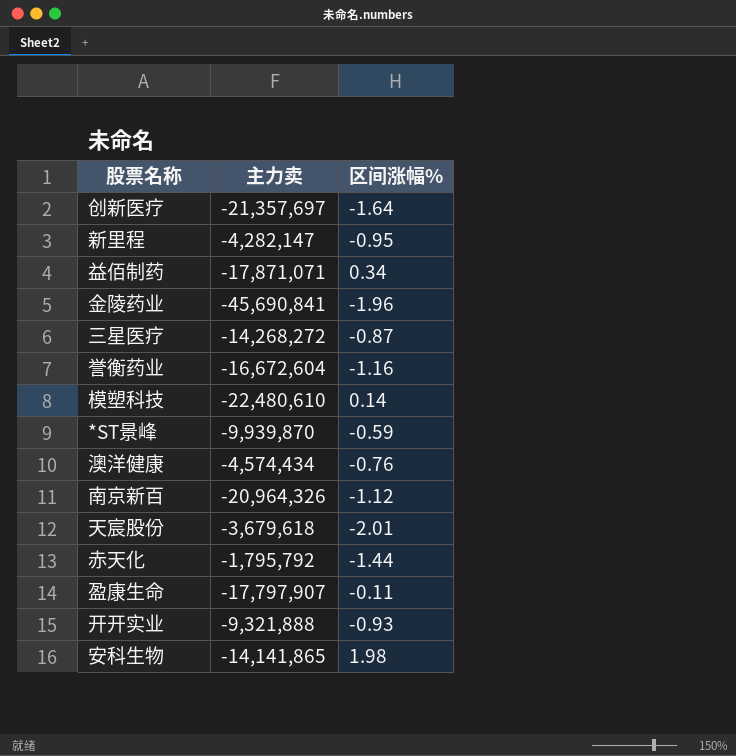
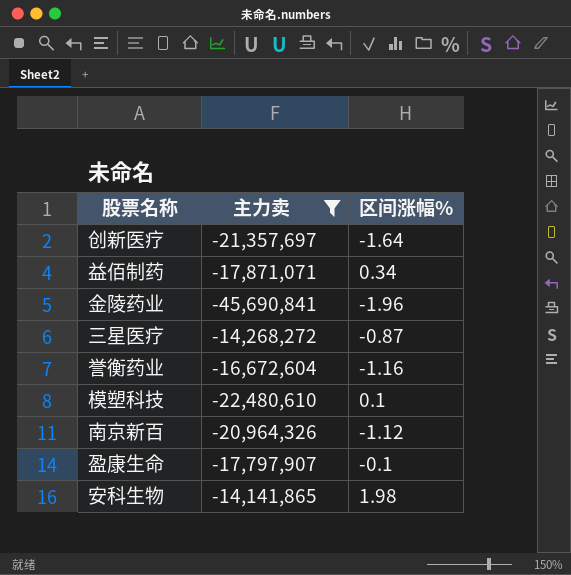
filter: none -> 主力卖 <= -14,141,865
模塑科技 | 区间涨幅%: 0.14 -> 0.1
盈康生命 | 区间涨幅%: -0.11 -> -0.1

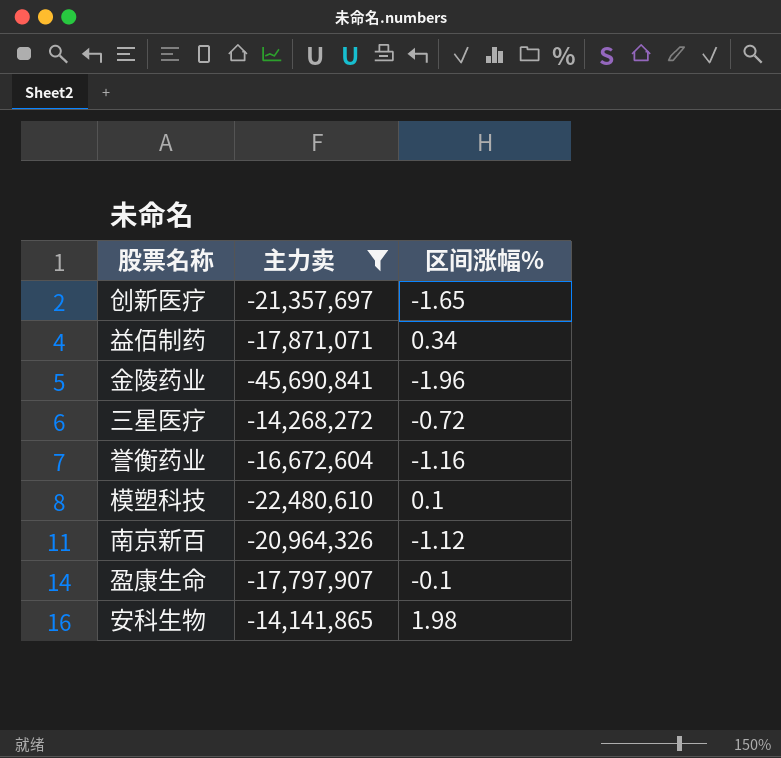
创新医疗 | 区间涨幅%: -1.64 -> -1.65
三星医疗 | 区间涨幅%: -0.87 -> -0.72

